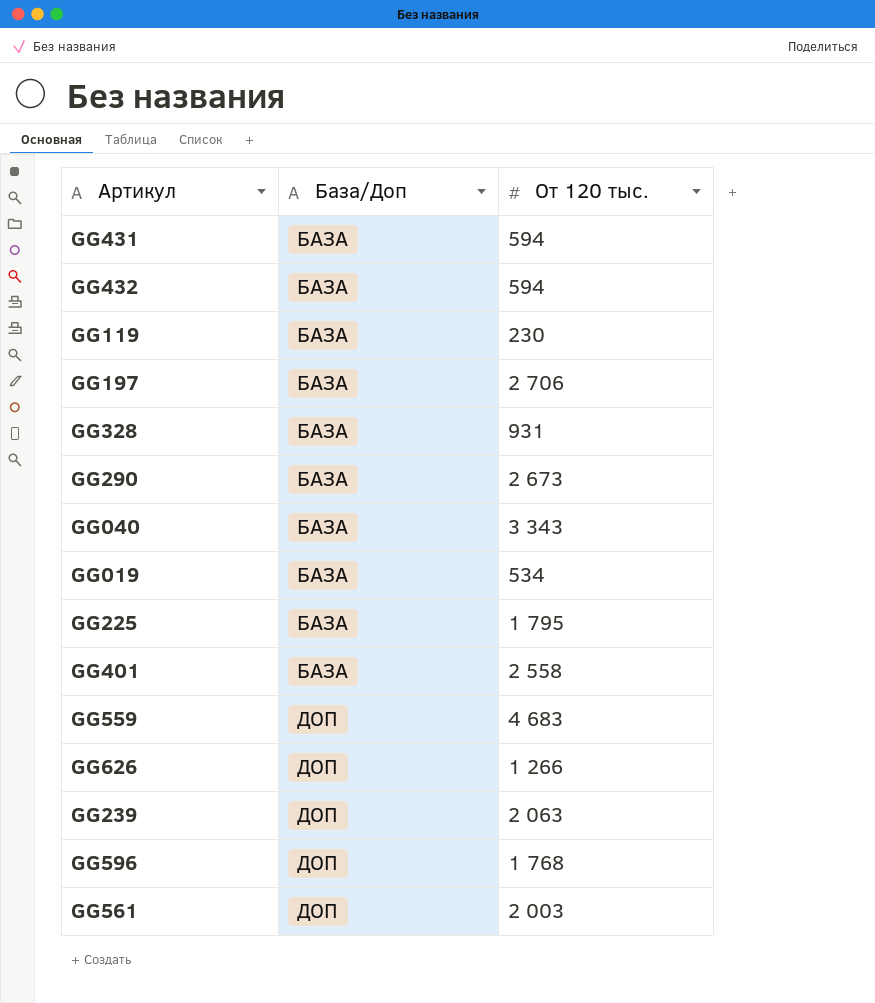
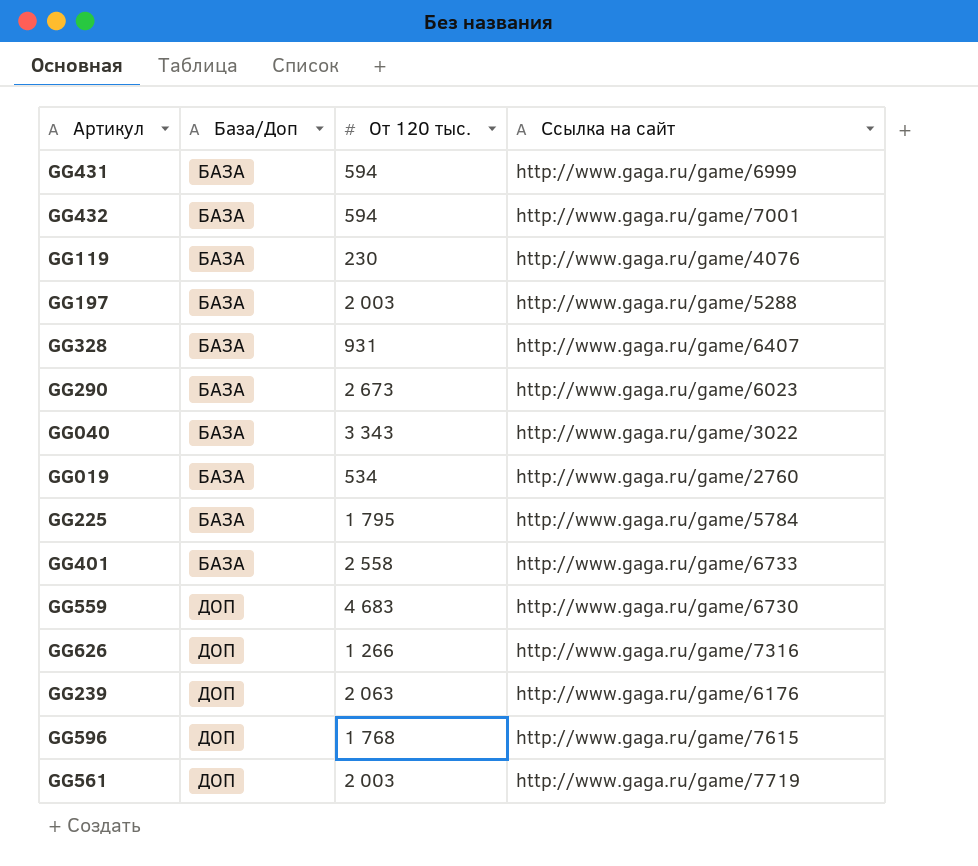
column Ссылка на сайт | position: none -> 4
GG197 | От 120 тыс.: 2 706 -> 2 003

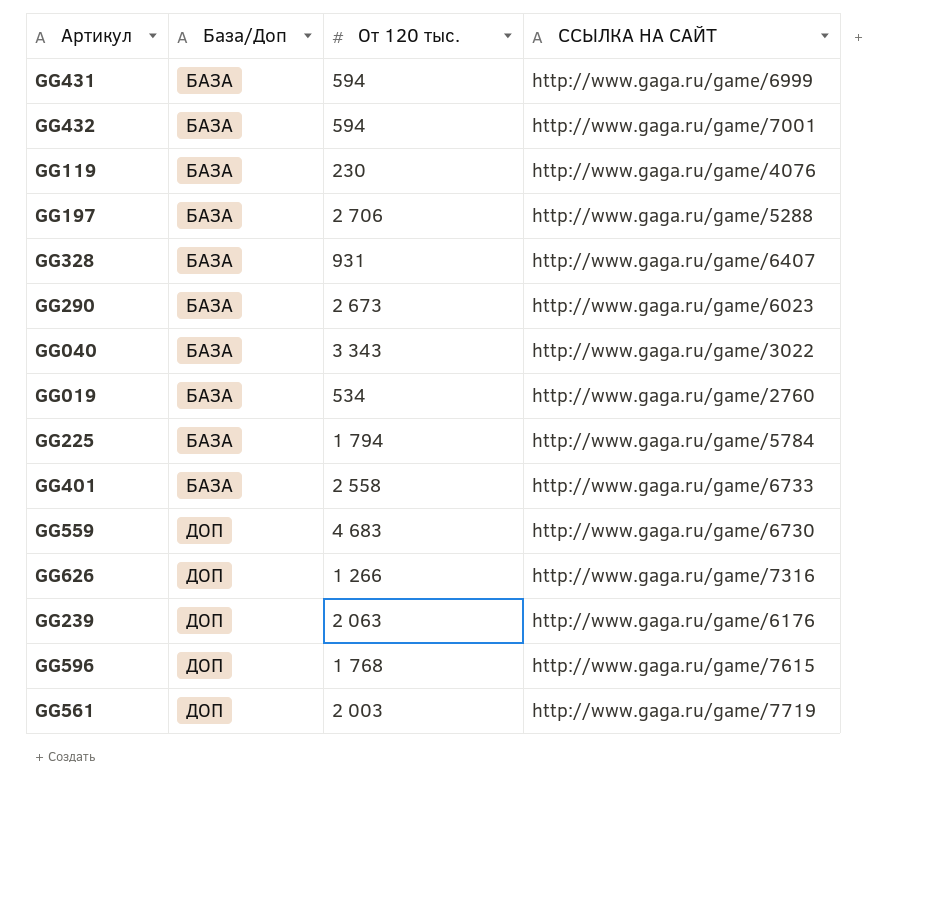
column name: Ссылка на сайт -> ССЫЛКА НА САЙТ
GG197 | От 120 тыс.: 2 003 -> 2 706
GG225 | От 120 тыс.: 1 795 -> 1 794

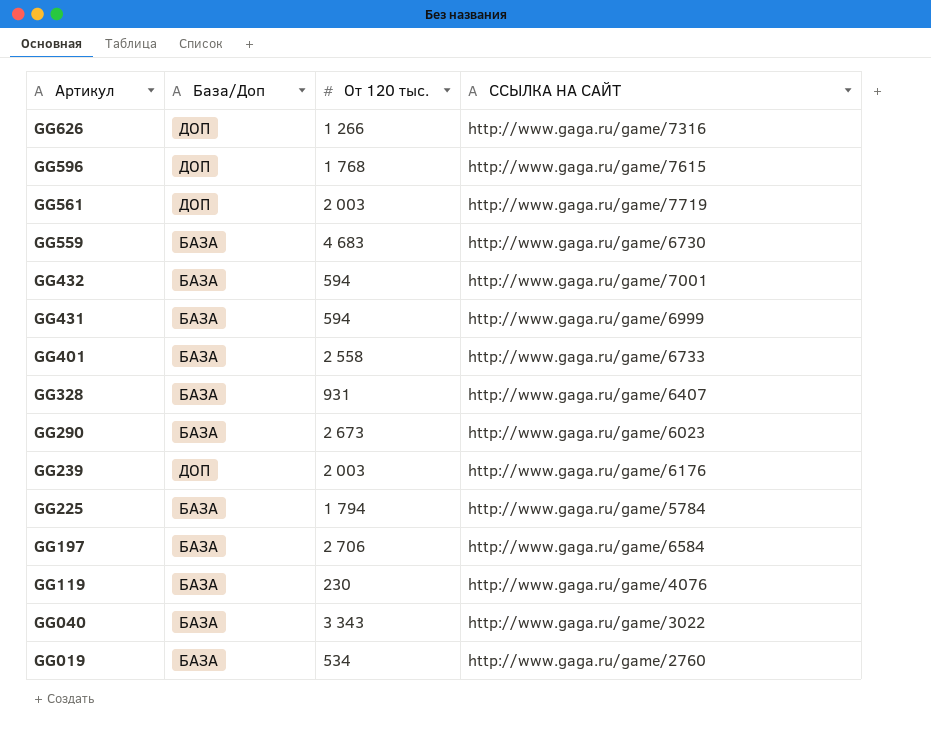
row order: База/Доп ascending -> Артикул descending
GG559 | База/Доп: ДОП -> БАЗА
GG239 | От 120 тыс.: 2 063 -> 2 003
GG197 | ССЫЛКА НА САЙТ: http://www.gaga.ru/game/5288 -> http://www.gaga.ru/game/6584

